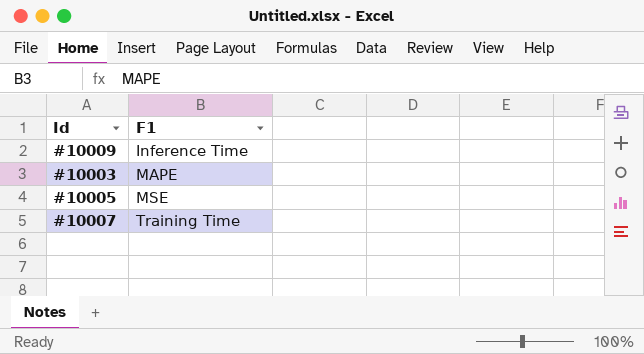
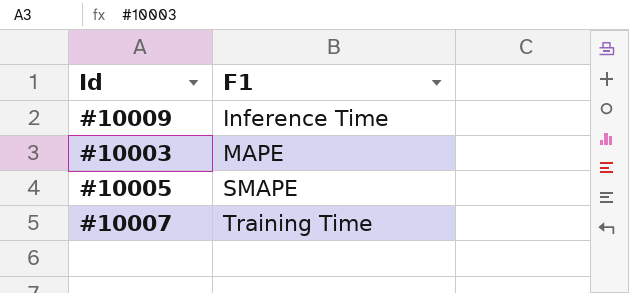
#10005 | F1: MSE -> SMAPE

